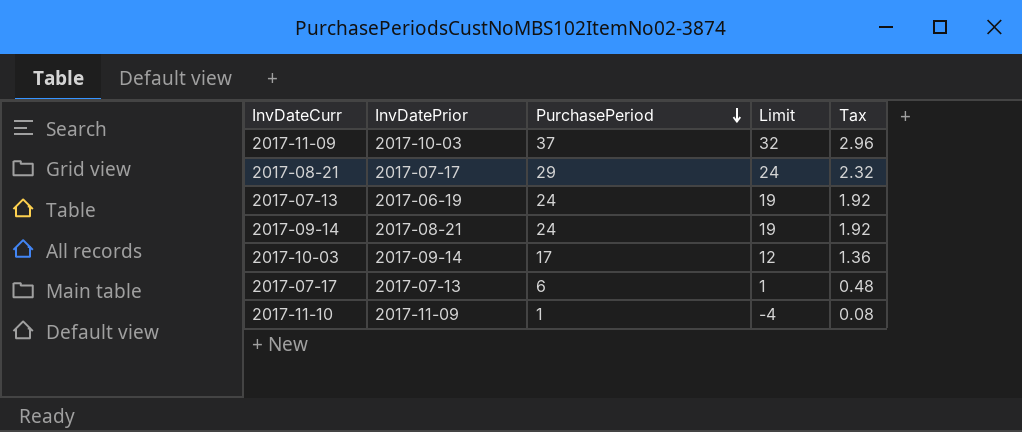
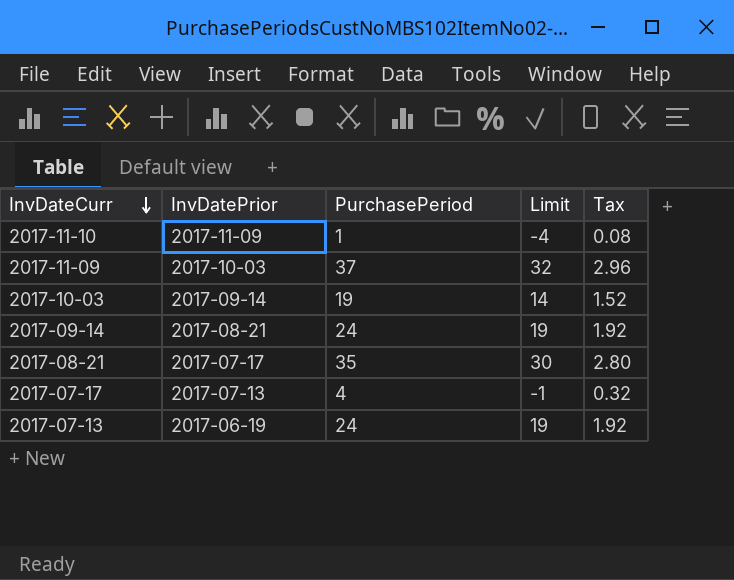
row order: PurchasePeriod descending -> InvDateCurr descending
2017-10-03 | PurchasePeriod: 17 -> 19
2017-10-03 | Limit: 12 -> 14
2017-10-03 | Tax: 1.36 -> 1.52
2017-08-21 | PurchasePeriod: 29 -> 35
2017-08-21 | Limit: 24 -> 30
2017-08-21 | Tax: 2.32 -> 2.80
2017-07-17 | PurchasePeriod: 6 -> 4
2017-07-17 | Limit: 1 -> -1
2017-07-17 | Tax: 0.48 -> 0.32

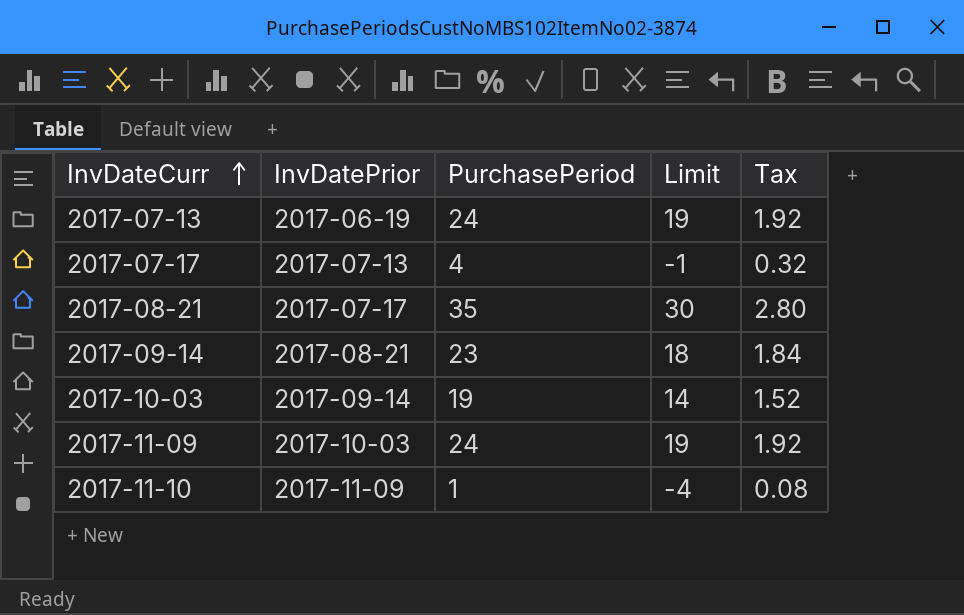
row order: InvDateCurr descending -> InvDateCurr ascending
2017-09-14 | PurchasePeriod: 24 -> 23
2017-09-14 | Limit: 19 -> 18
2017-09-14 | Tax: 1.92 -> 1.84
2017-11-09 | PurchasePeriod: 37 -> 24
2017-11-09 | Limit: 32 -> 19
2017-11-09 | Tax: 2.96 -> 1.92

